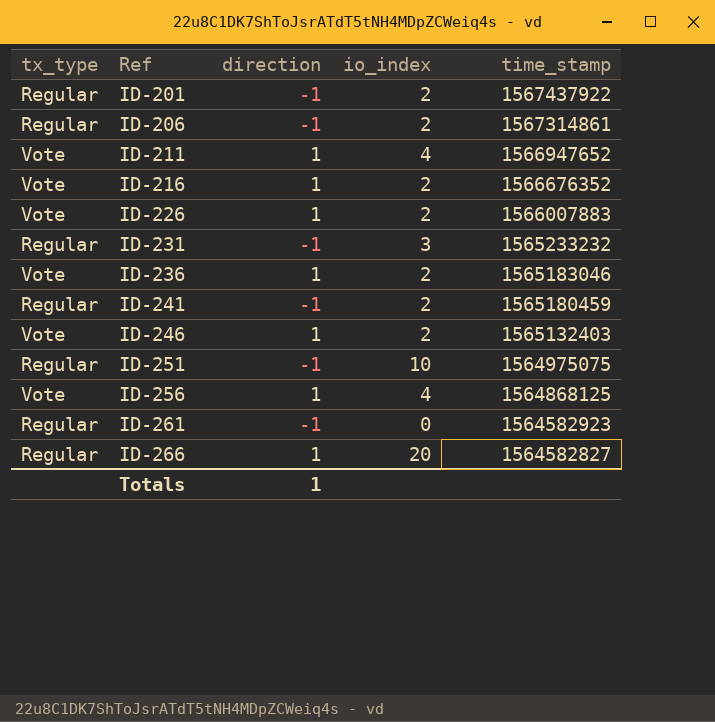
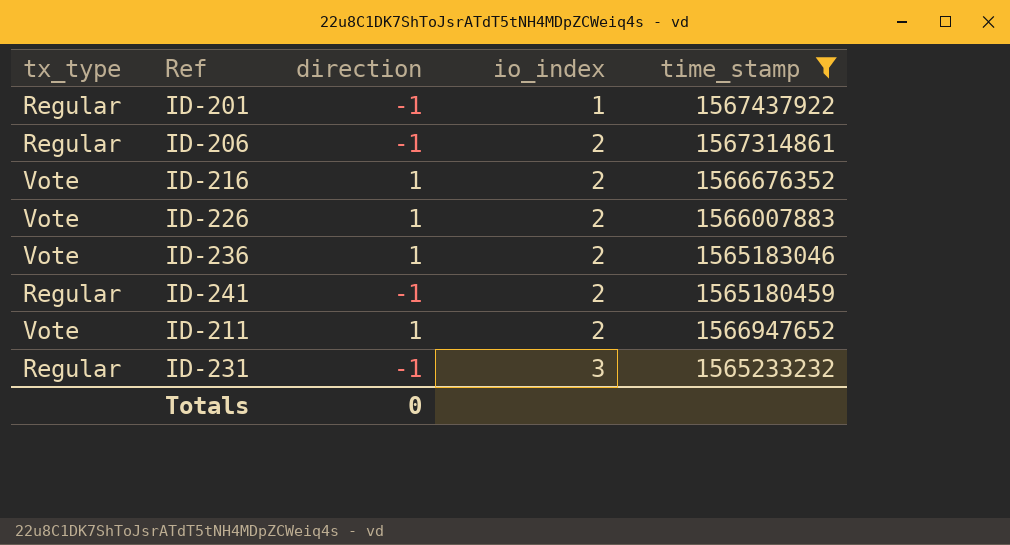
filter: none -> time_stamp >= 1565180459
row order: Ref ascending -> io_index ascending
ID-201 | io_index: 2 -> 1
ID-211 | io_index: 4 -> 2
Totals | direction: 1 -> 0

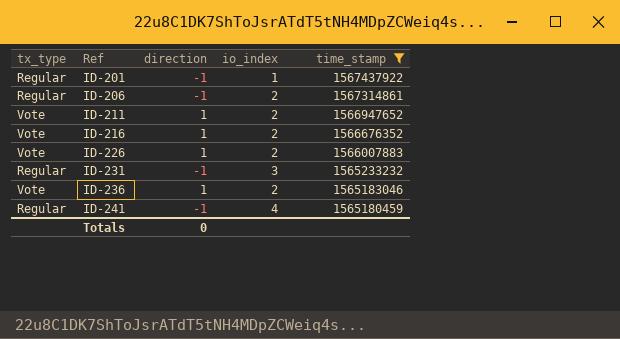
row order: io_index ascending -> Ref ascending
ID-241 | io_index: 2 -> 4

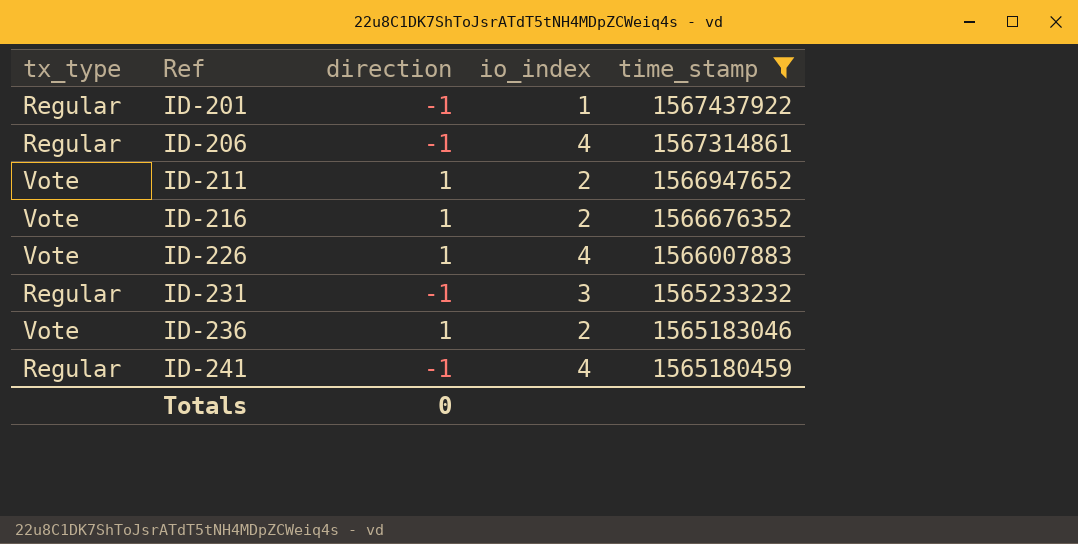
ID-206 | io_index: 2 -> 4
ID-226 | io_index: 2 -> 4

